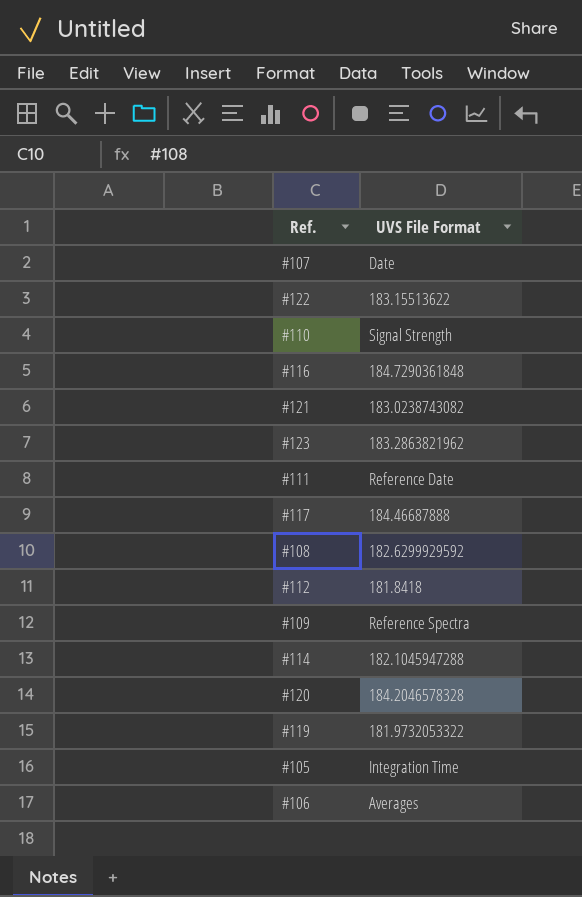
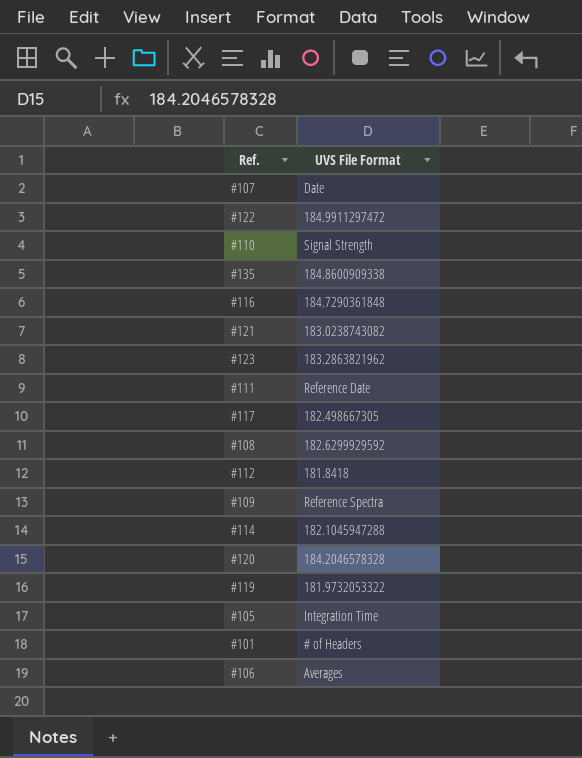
#122 | UVS File Format: 183.15513622 -> 184.9911297472
row #135: none -> 184.8600909338
#117 | UVS File Format: 184.46687888 -> 182.498667305
row #101: none -> # of Headers

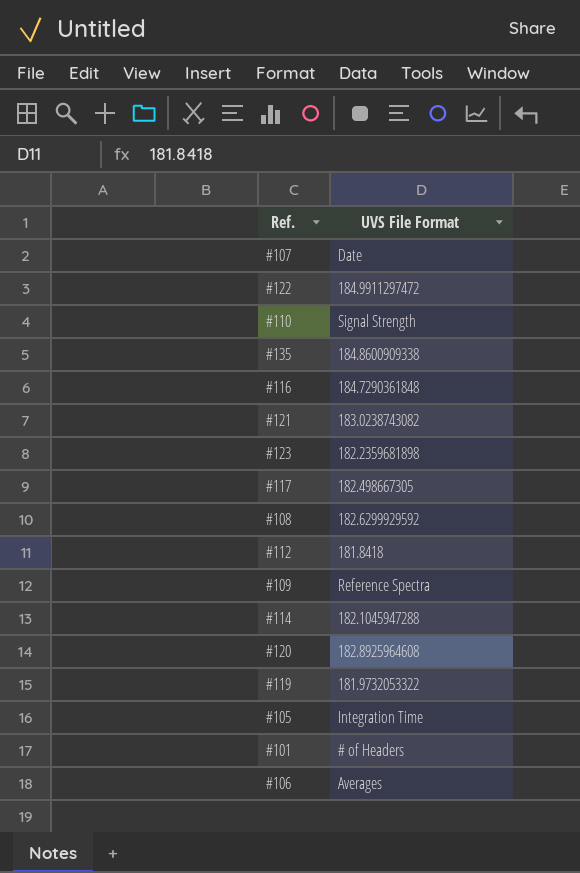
row #111: Reference Date -> none
#123 | UVS File Format: 183.2863821962 -> 182.2359681898
#120 | UVS File Format: 184.2046578328 -> 182.8925964608

